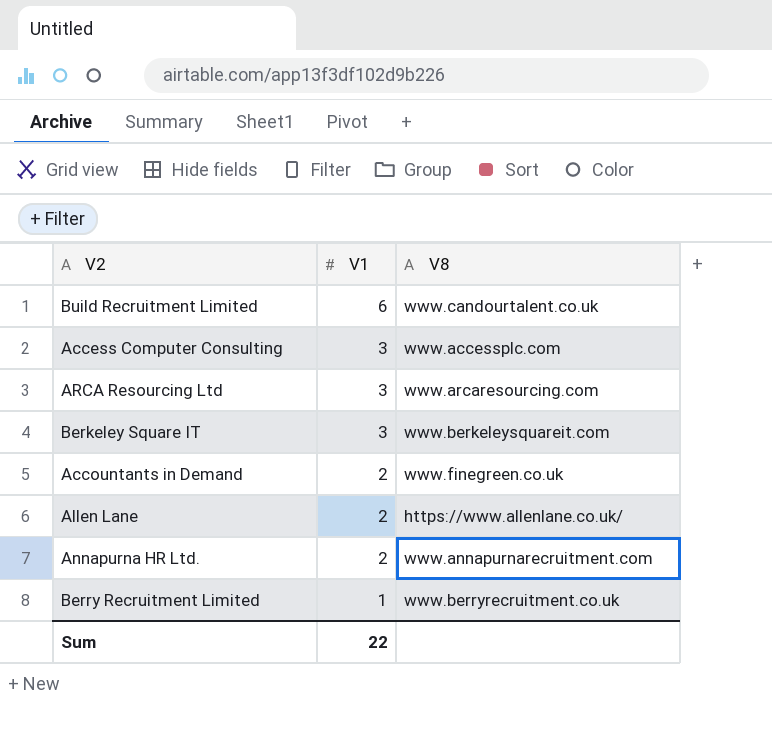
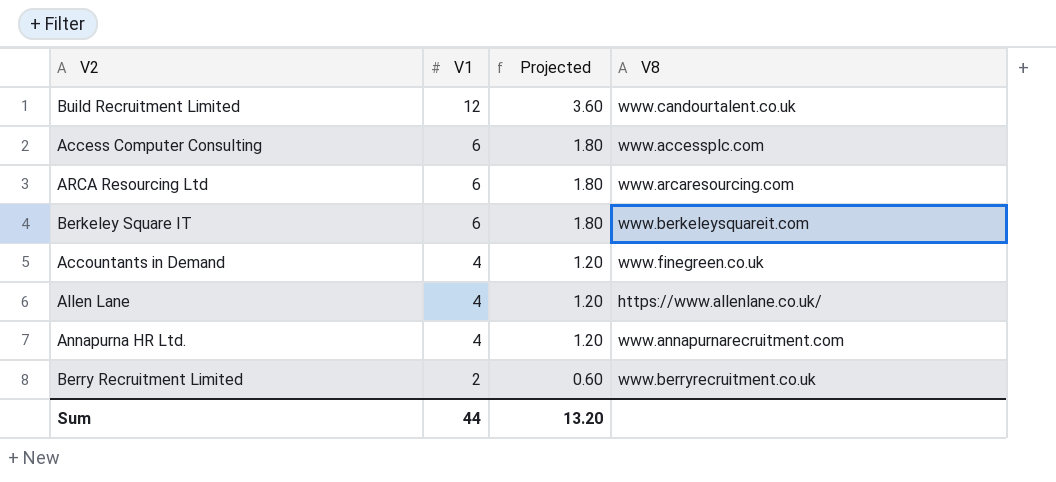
column Projected | formula: none -> [V1] * 0.3
Build Recruitment Limited | V1: 6 -> 12
Access Computer Consulting | V1: 3 -> 6
ARCA Resourcing Ltd | V1: 3 -> 6
Berkeley Square IT | V1: 3 -> 6
Accountants in Demand | V1: 2 -> 4
Allen Lane | V1: 2 -> 4
Annapurna HR Ltd. | V1: 2 -> 4
Berry Recruitment Limited | V1: 1 -> 2
Sum | V1: 22 -> 44

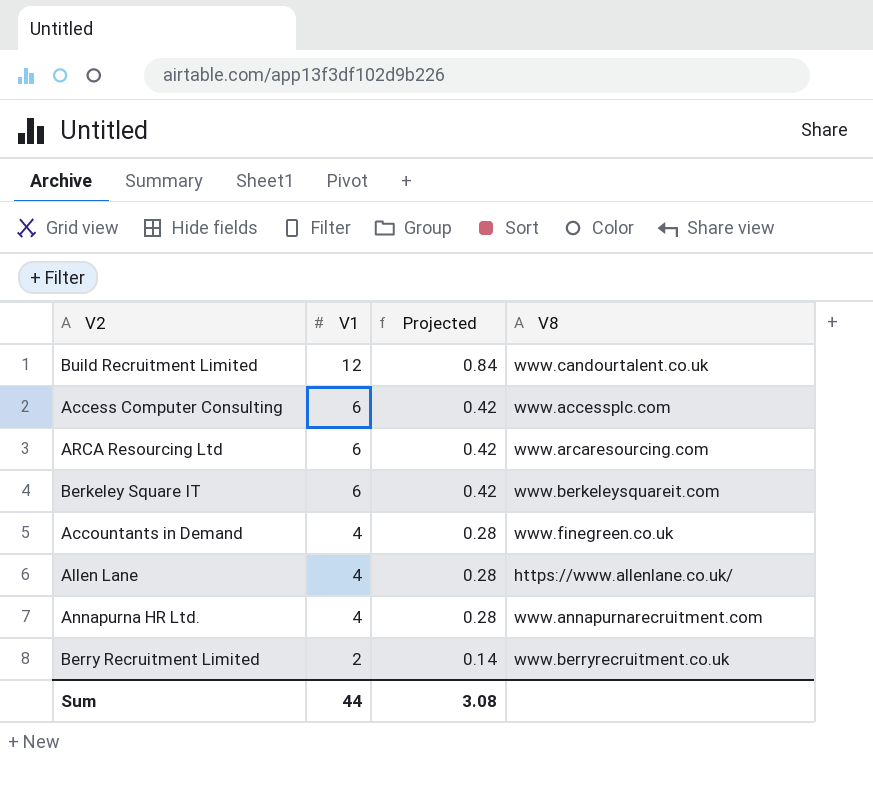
column Projected | formula: [V1] * 0.3 -> [V1] * 0.07
Sum | Projected: 13.20 -> 3.08

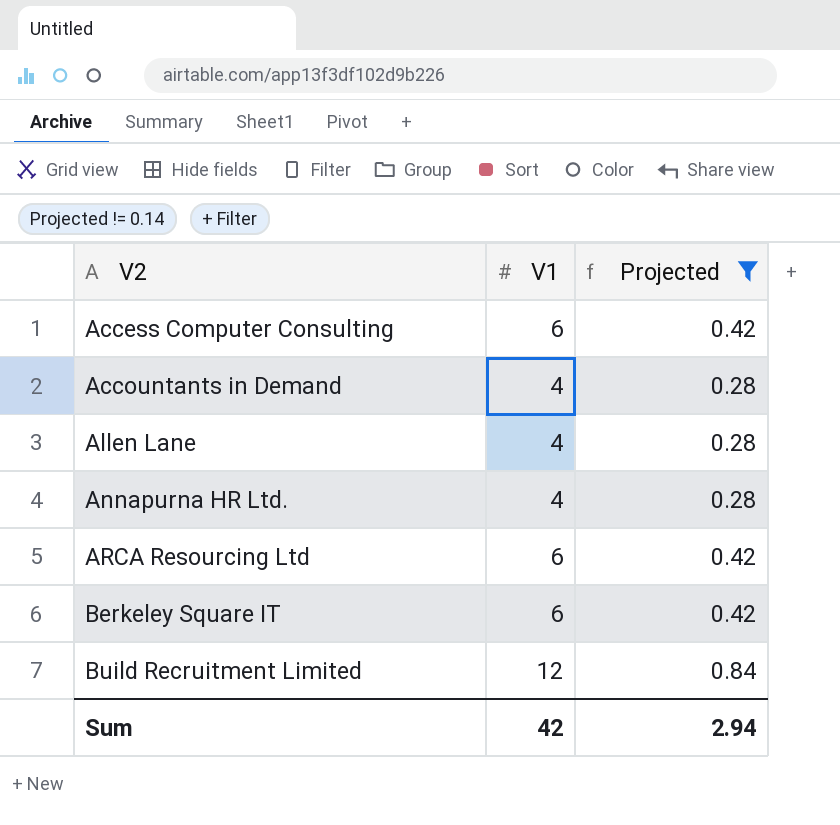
filter: none -> Projected != 0.14
row order: V1 descending -> V2 ascending
column V8 | position: 4 -> none
Sum | V1: 44 -> 42
Sum | Projected: 3.08 -> 2.94

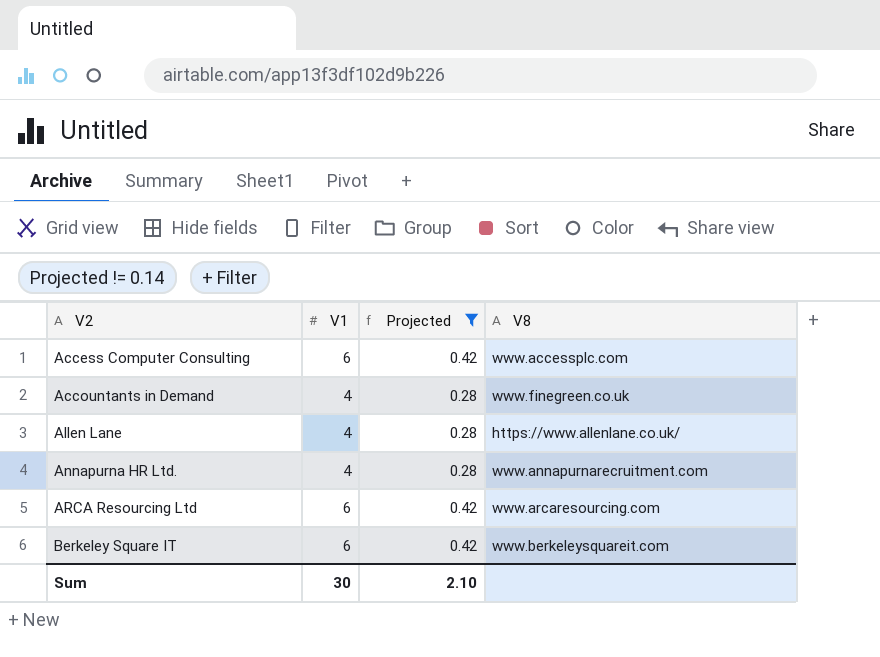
column V8 | position: none -> 4
row Build Recruitment Limited: 12 | 0.84 -> none
Sum | V1: 42 -> 30
Sum | Projected: 2.94 -> 2.10

